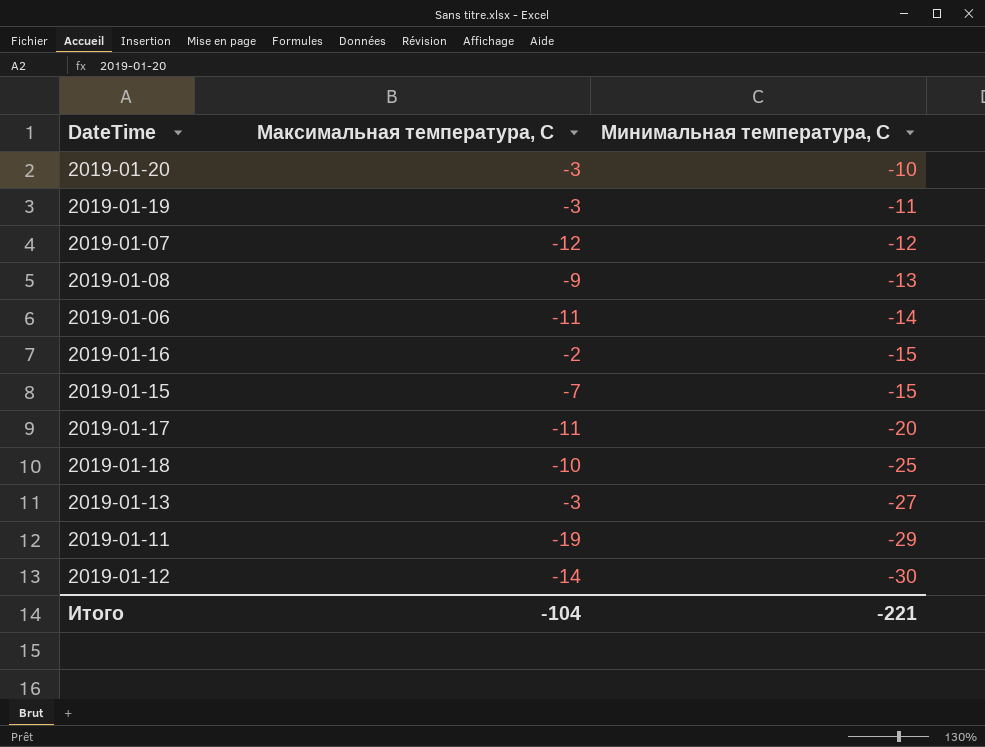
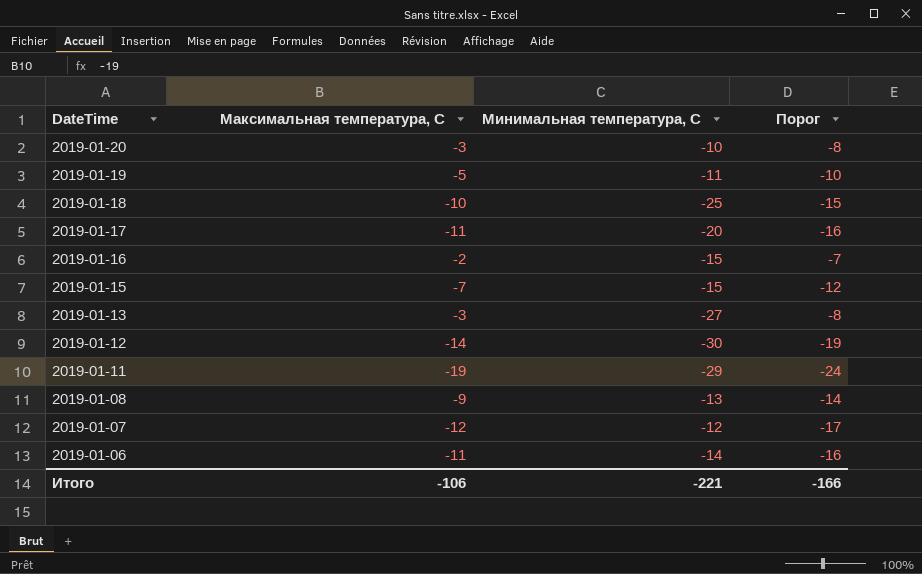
row order: Минимальная температура, С descending -> DateTime descending
column Порог | formula: none -> [Максимальная температура, С] - 5
2019-01-19 | Максимальная температура, С: -3 -> -5
Итого | Максимальная температура, С: -104 -> -106

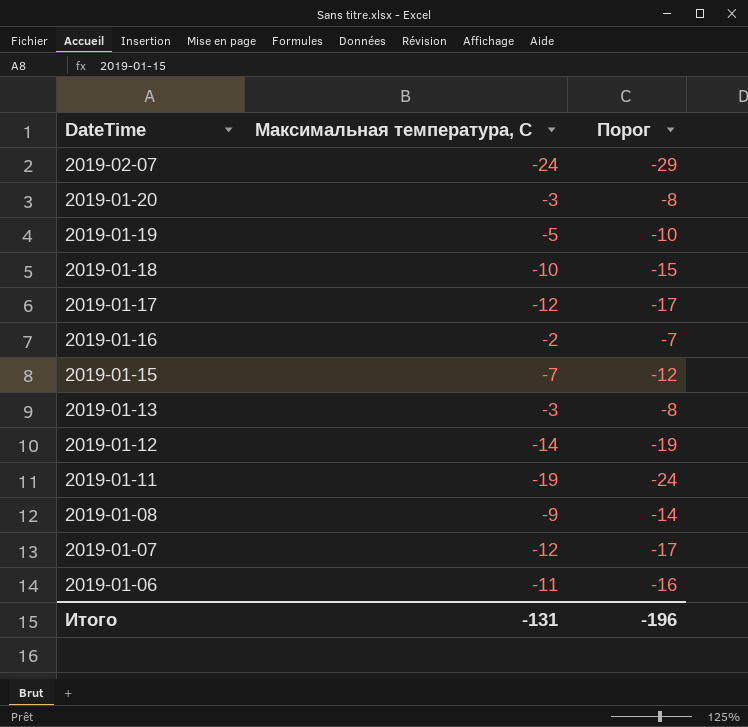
column Минимальная температура, С | position: 3 -> none
row 2019-02-07: none -> -24 | -29
2019-01-17 | Максимальная температура, С: -11 -> -12
2019-01-17 | Порог: -16 -> -17
Итого | Максимальная температура, С: -106 -> -131
Итого | Порог: -166 -> -196

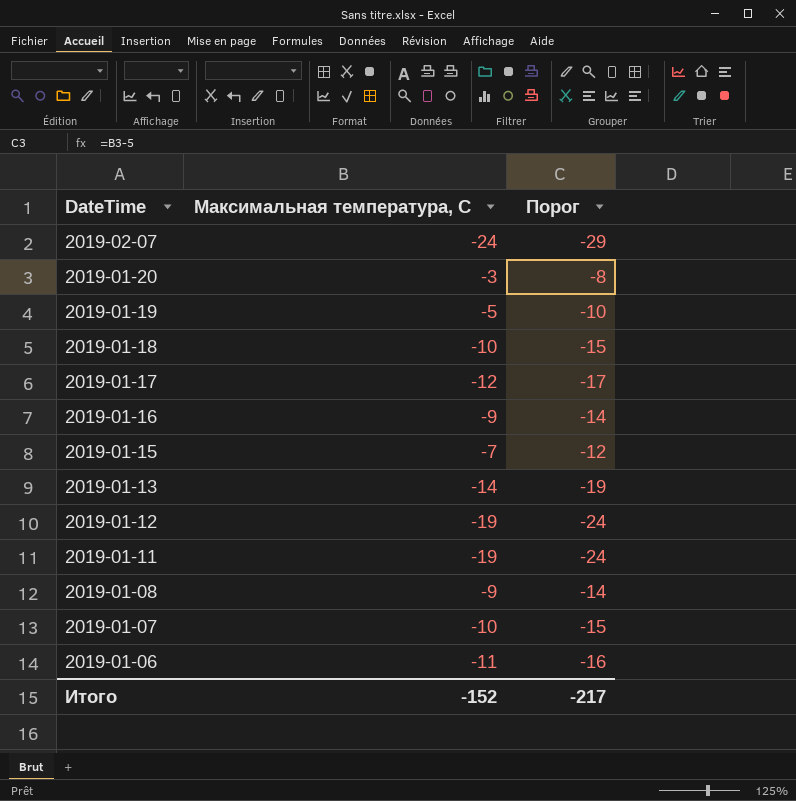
2019-01-16 | Максимальная температура, С: -2 -> -9
2019-01-16 | Порог: -7 -> -14
2019-01-13 | Максимальная температура, С: -3 -> -14
2019-01-13 | Порог: -8 -> -19
2019-01-12 | Максимальная температура, С: -14 -> -19
2019-01-12 | Порог: -19 -> -24
2019-01-07 | Максимальная температура, С: -12 -> -10
2019-01-07 | Порог: -17 -> -15
Итого | Максимальная температура, С: -131 -> -152
Итого | Порог: -196 -> -217

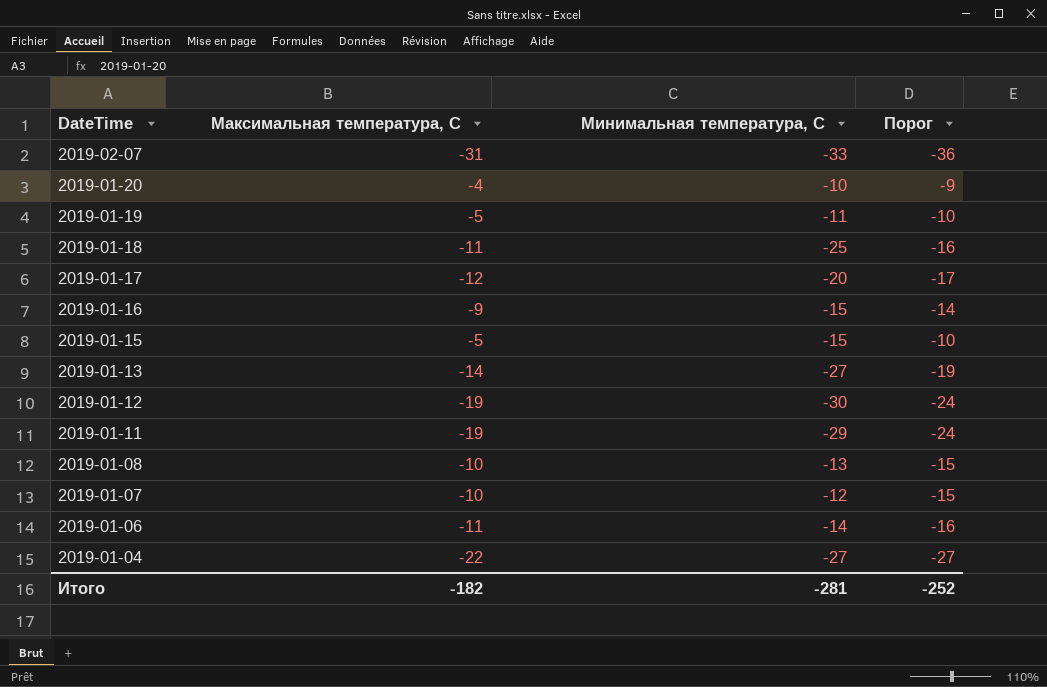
column Минимальная температура, С | position: none -> 3
2019-02-07 | Максимальная температура, С: -24 -> -31
2019-02-07 | Порог: -29 -> -36
2019-01-20 | Максимальная температура, С: -3 -> -4
2019-01-20 | Порог: -8 -> -9
2019-01-18 | Максимальная температура, С: -10 -> -11
2019-01-18 | Порог: -15 -> -16
2019-01-15 | Максимальная температура, С: -7 -> -5
2019-01-15 | Порог: -12 -> -10
2019-01-08 | Максимальная температура, С: -9 -> -10
2019-01-08 | Порог: -14 -> -15
row 2019-01-04: none -> -22 | -27 | -27
Итого | Максимальная температура, С: -152 -> -182
Итого | Порог: -217 -> -252

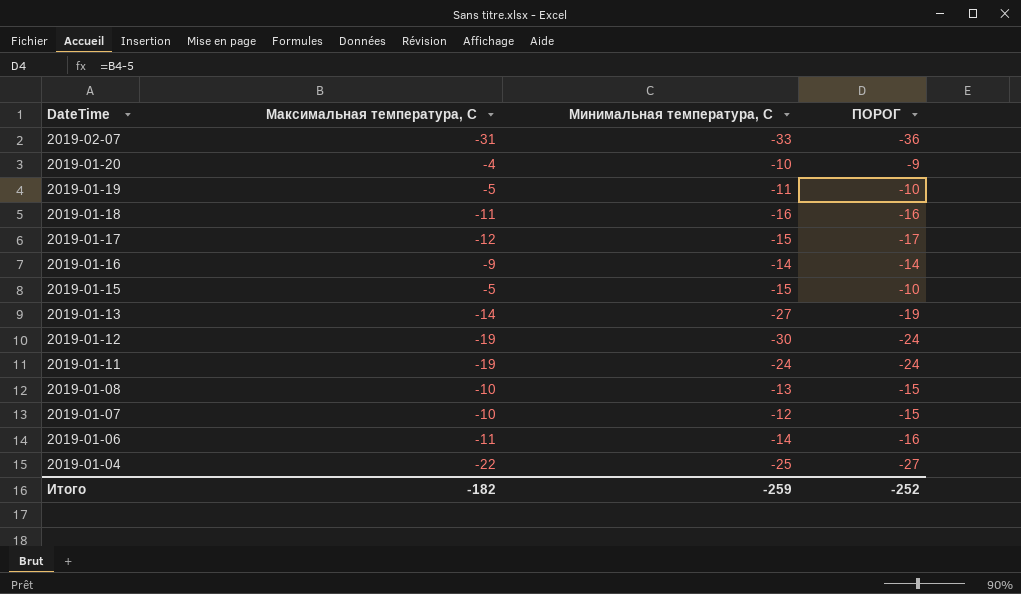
column name: Порог -> ПОРОГ
2019-01-18 | Минимальная температура, С: -25 -> -16
2019-01-17 | Минимальная температура, С: -20 -> -15
2019-01-16 | Минимальная температура, С: -15 -> -14
2019-01-11 | Минимальная температура, С: -29 -> -24
2019-01-04 | Минимальная температура, С: -27 -> -25
Итого | Минимальная температура, С: -281 -> -259

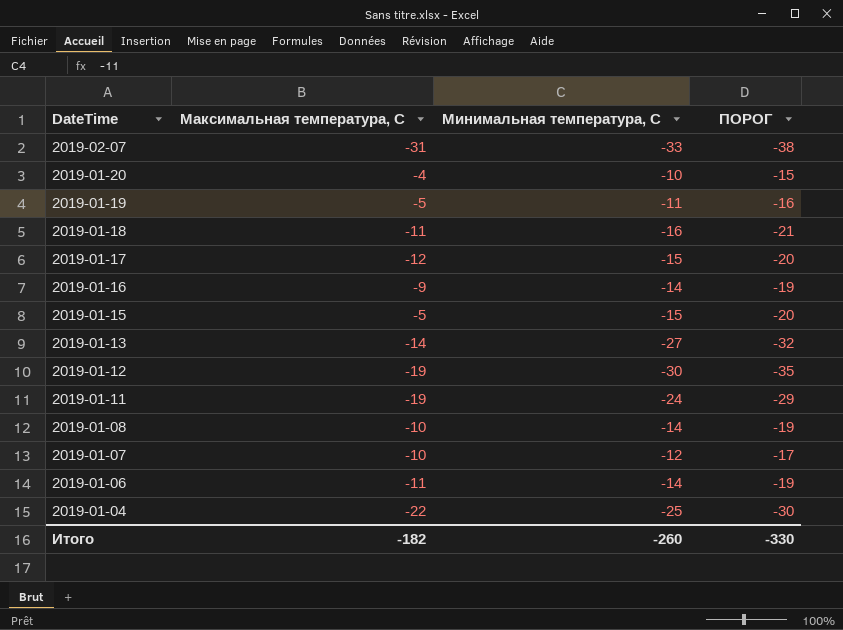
column ПОРОГ | formula: [Максимальная температура, С] - 5 -> [Минимальная температура, С] - 5
2019-01-08 | Минимальная температура, С: -13 -> -14
Итого | Минимальная температура, С: -259 -> -260
Итого | ПОРОГ: -252 -> -330

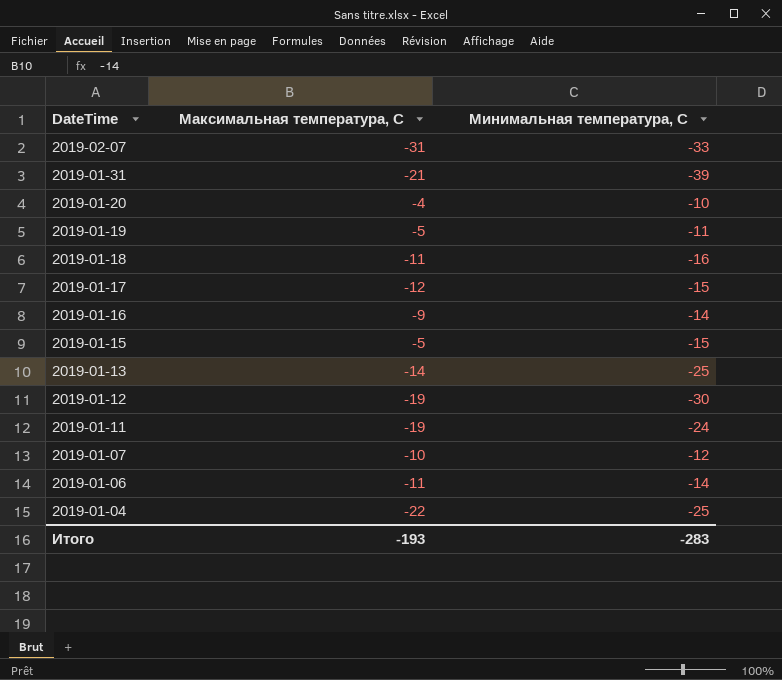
column ПОРОГ | formula: [Минимальная температура, С] - 5 -> none
row 2019-01-08: -10 | -14 | -19 -> none
row 2019-01-31: none -> -21 | -39
2019-01-13 | Минимальная температура, С: -27 -> -25
Итого | Максимальная температура, С: -182 -> -193
Итого | Минимальная температура, С: -260 -> -283

